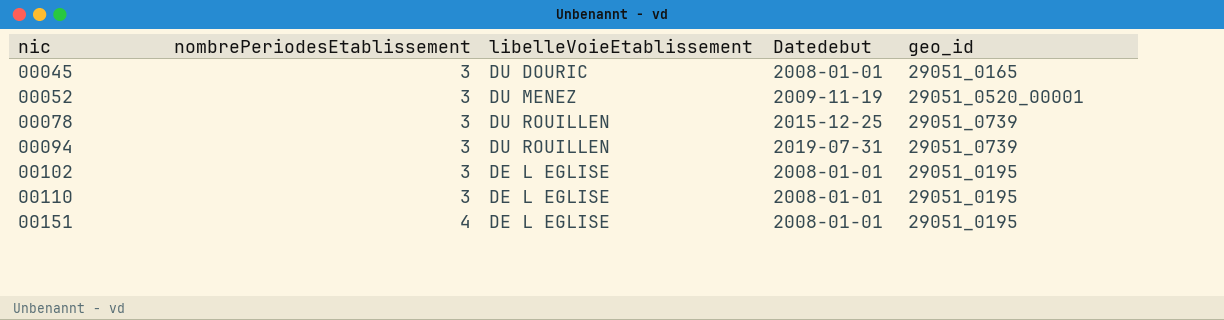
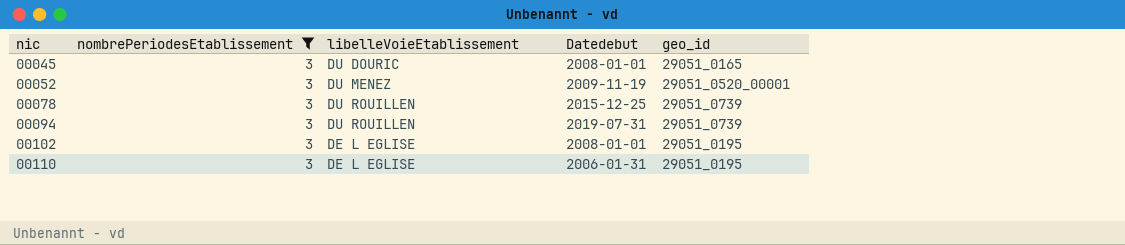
filter: none -> nombrePeriodesEtablissement = 3
00110 | Datedebut: 2008-01-01 -> 2006-01-31

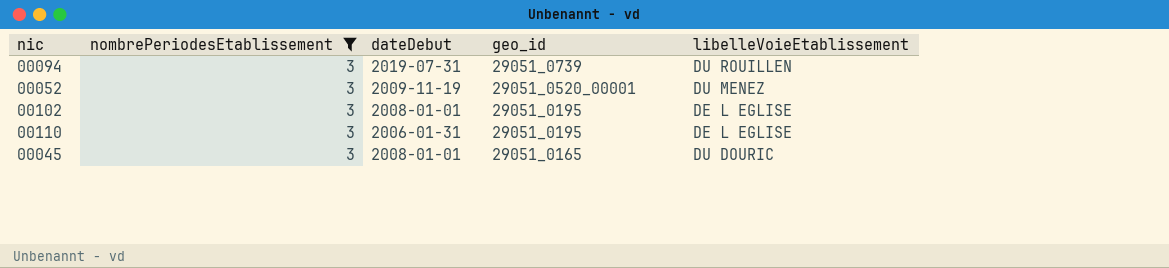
row order: nic ascending -> geo_id descending
column name: Datedebut -> dateDebut
column libelleVoieEtablissement | position: 3 -> 5
row 00078: 3 | DU ROUILLEN | 2015-12-25 | 29051_0739 -> none

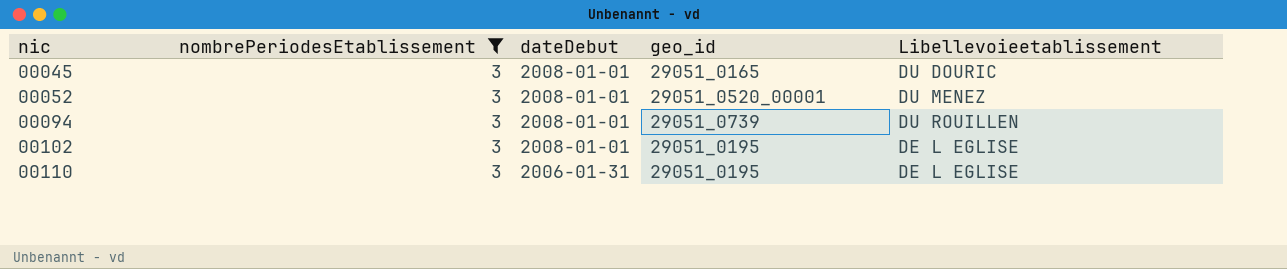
row order: geo_id descending -> nic ascending
column name: libelleVoieEtablissement -> Libellevoieetablissement
00052 | dateDebut: 2009-11-19 -> 2008-01-01
00094 | dateDebut: 2019-07-31 -> 2008-01-01

